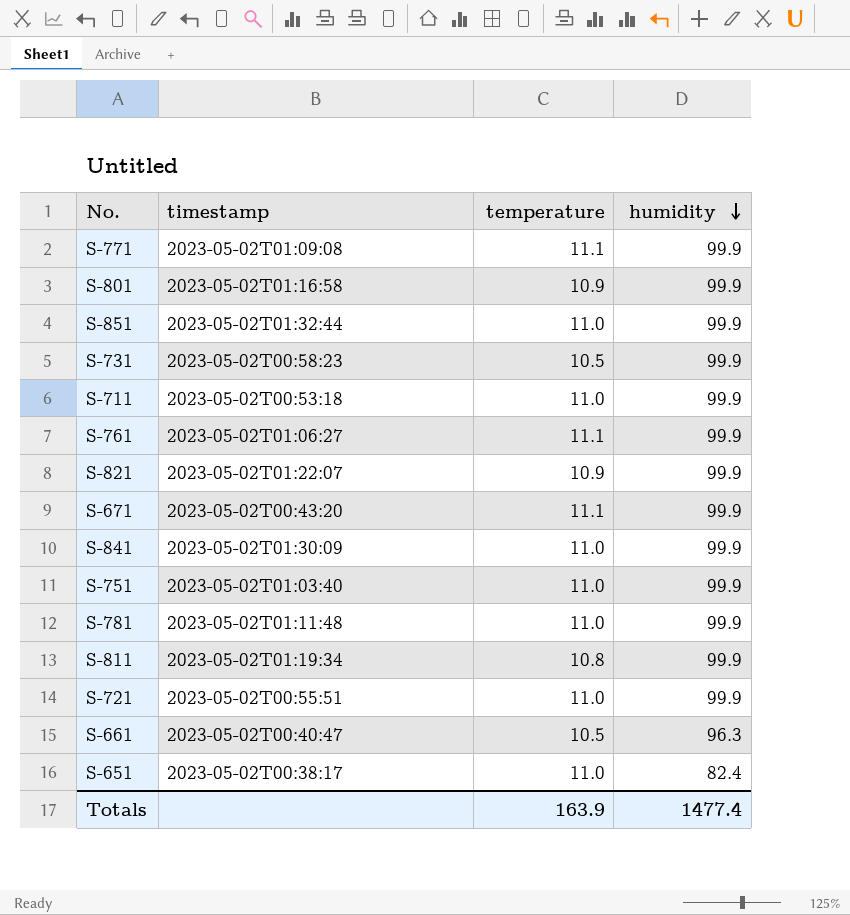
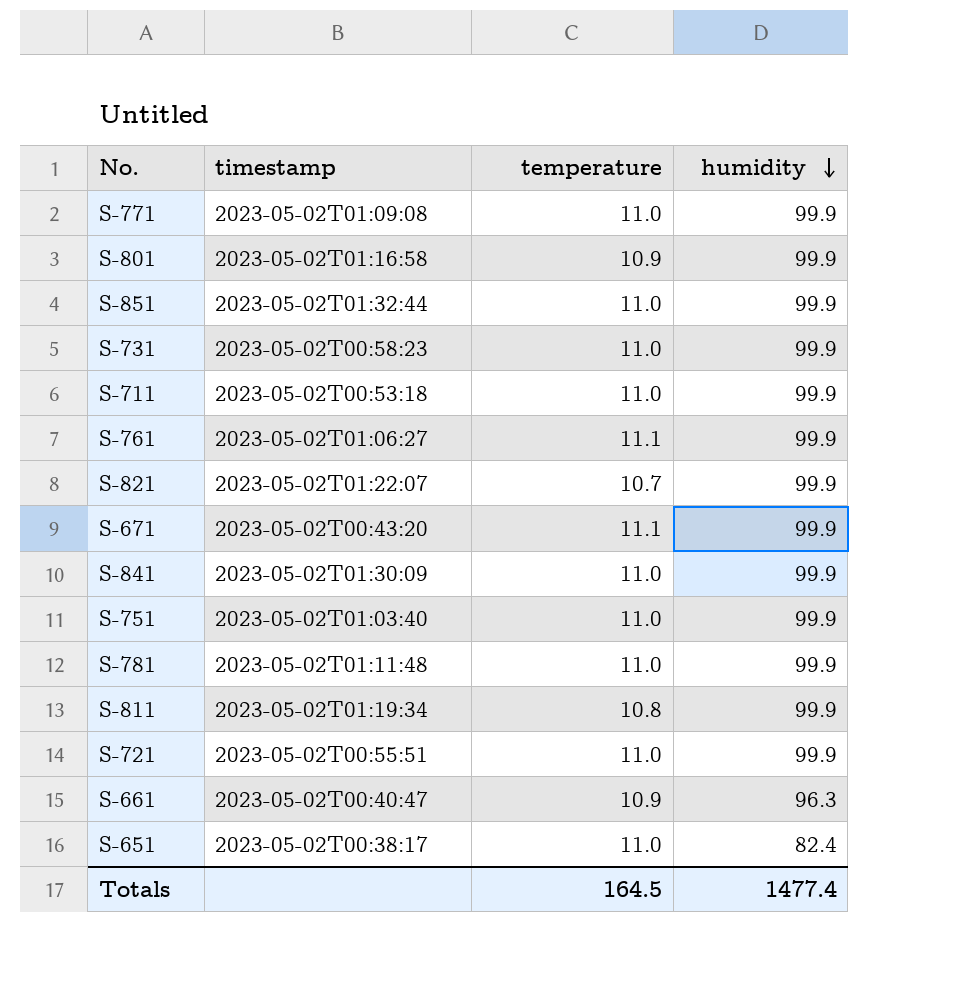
S-771 | temperature: 11.1 -> 11.0
S-731 | temperature: 10.5 -> 11.0
S-821 | temperature: 10.9 -> 10.7
S-661 | temperature: 10.5 -> 10.9
Totals | temperature: 163.9 -> 164.5

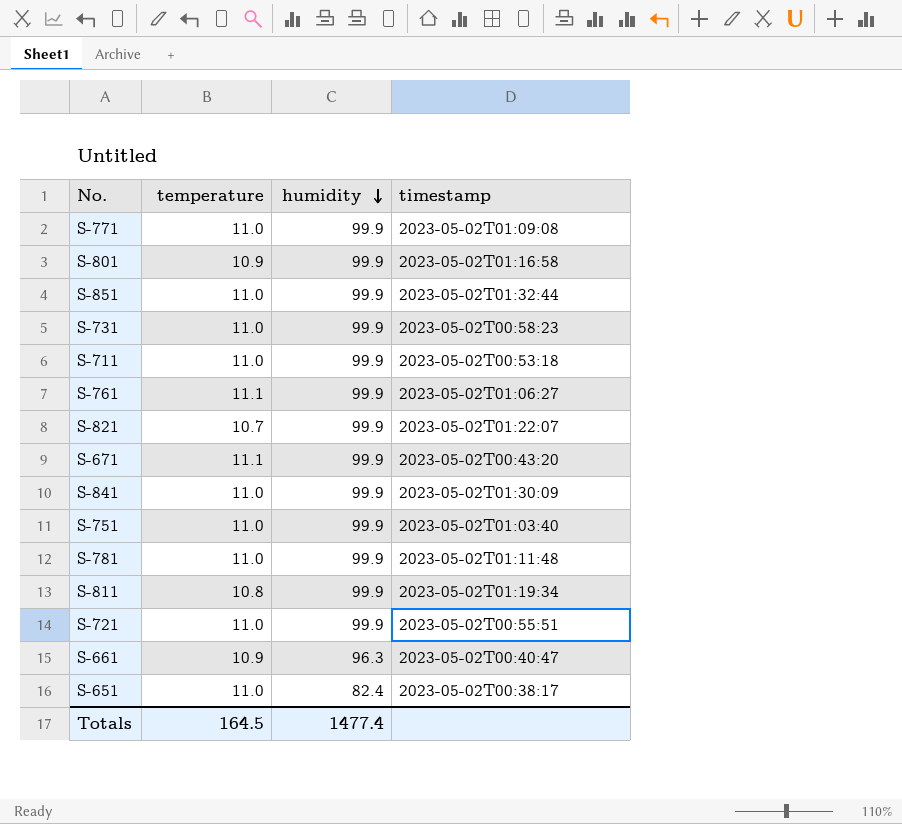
column timestamp | position: 2 -> 4

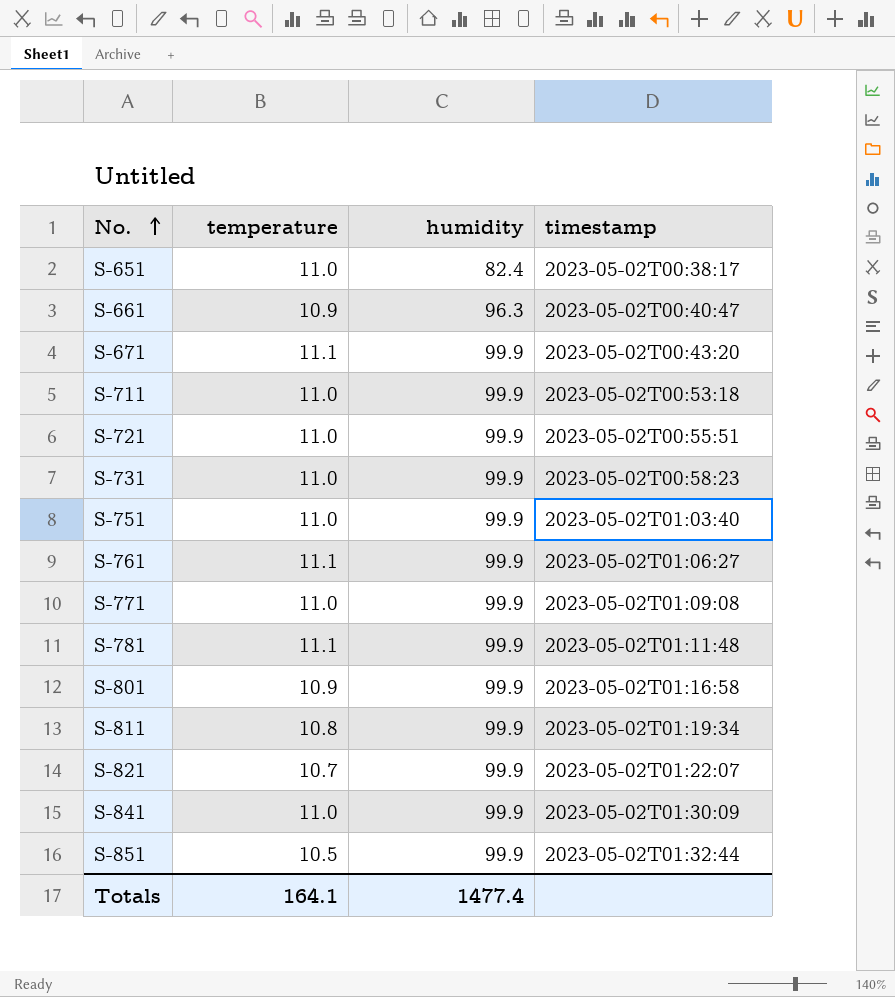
row order: humidity descending -> No. ascending
S-781 | temperature: 11.0 -> 11.1
S-851 | temperature: 11.0 -> 10.5
Totals | temperature: 164.5 -> 164.1

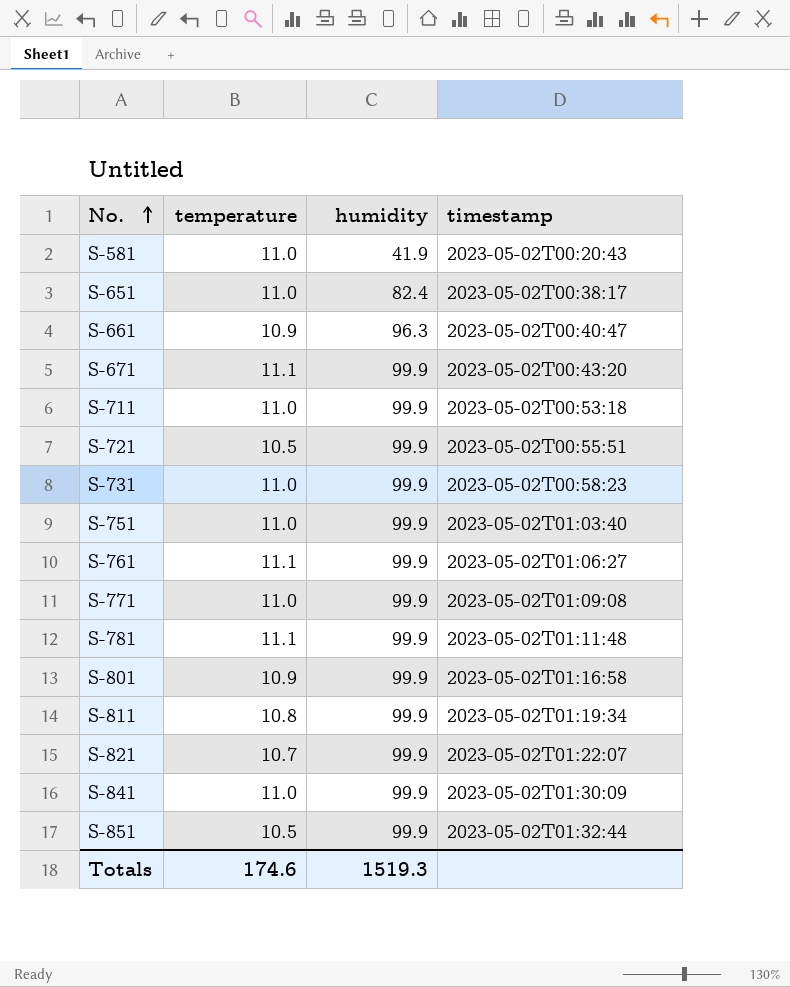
row S-581: none -> 11.0 | 41.9 | 2023-05-02T00:20:43
S-721 | temperature: 11.0 -> 10.5
Totals | temperature: 164.1 -> 174.6
Totals | humidity: 1477.4 -> 1519.3

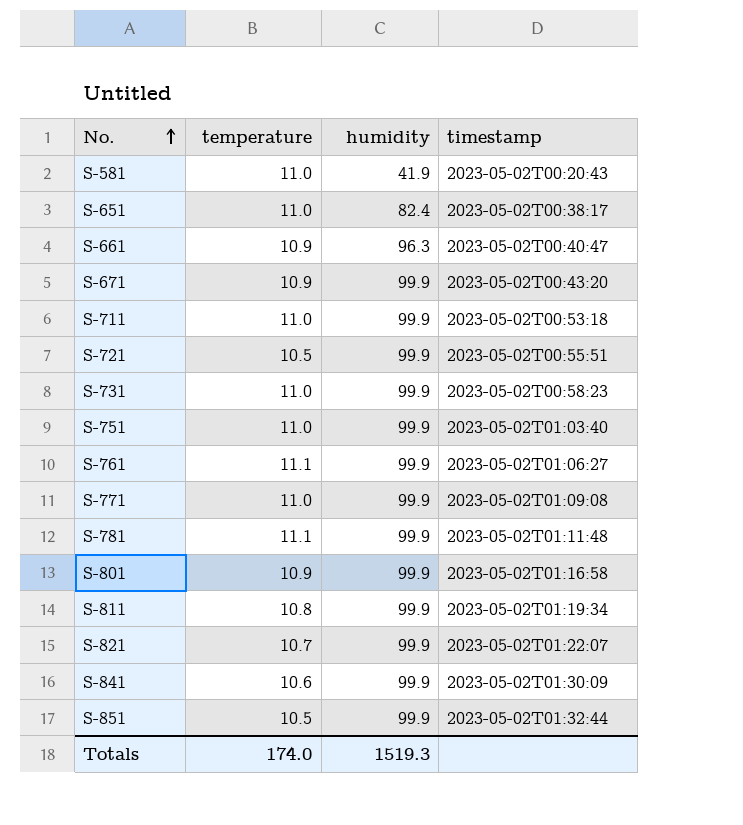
S-671 | temperature: 11.1 -> 10.9
S-841 | temperature: 11.0 -> 10.6
Totals | temperature: 174.6 -> 174.0

